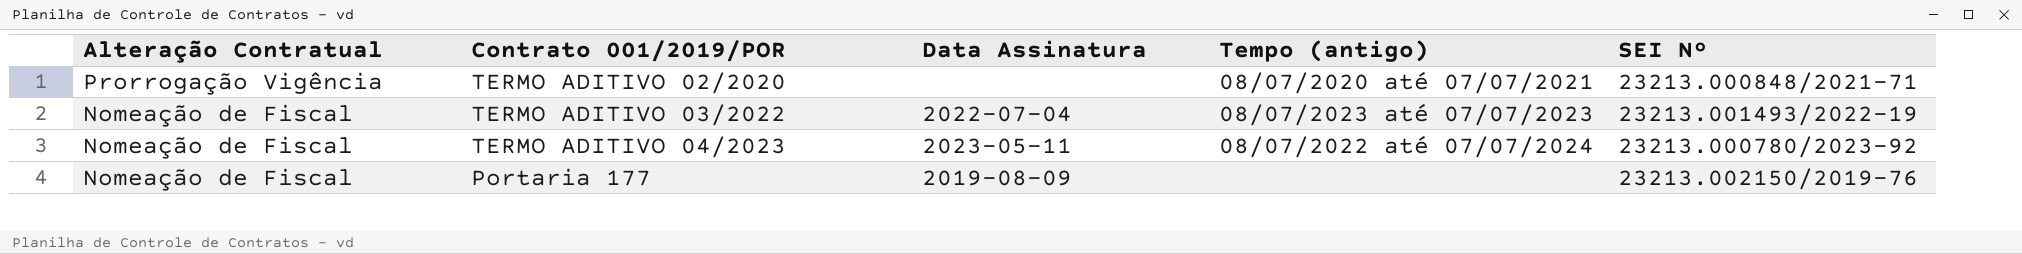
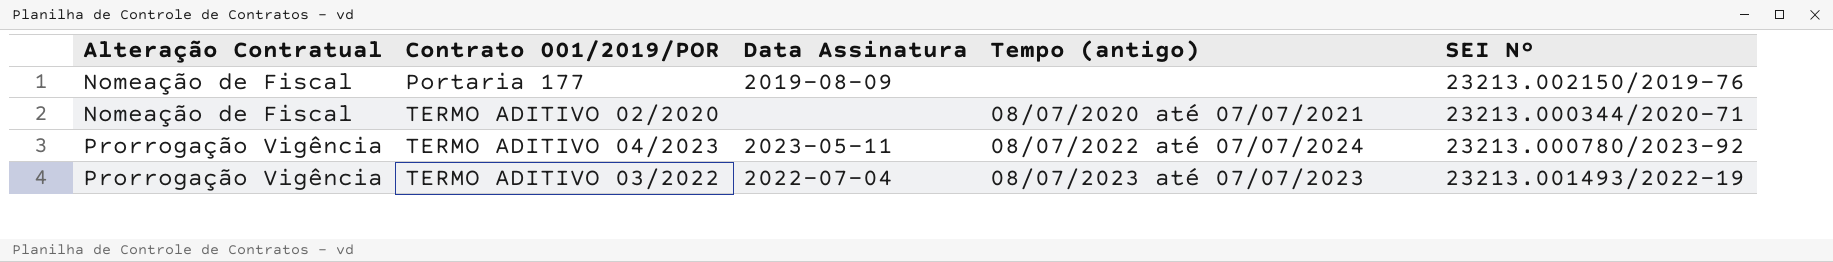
row order: Alteração Contratual descending -> Alteração Contratual ascending
TERMO ADITIVO 02/2020 | Alteração Contratual: Prorrogação Vigência -> Nomeação de Fiscal
TERMO ADITIVO 02/2020 | SEI Nº: 23213.000848/2021-71 -> 23213.000344/2020-71
TERMO ADITIVO 04/2023 | Alteração Contratual: Nomeação de Fiscal -> Prorrogação Vigência
TERMO ADITIVO 03/2022 | Alteração Contratual: Nomeação de Fiscal -> Prorrogação Vigência

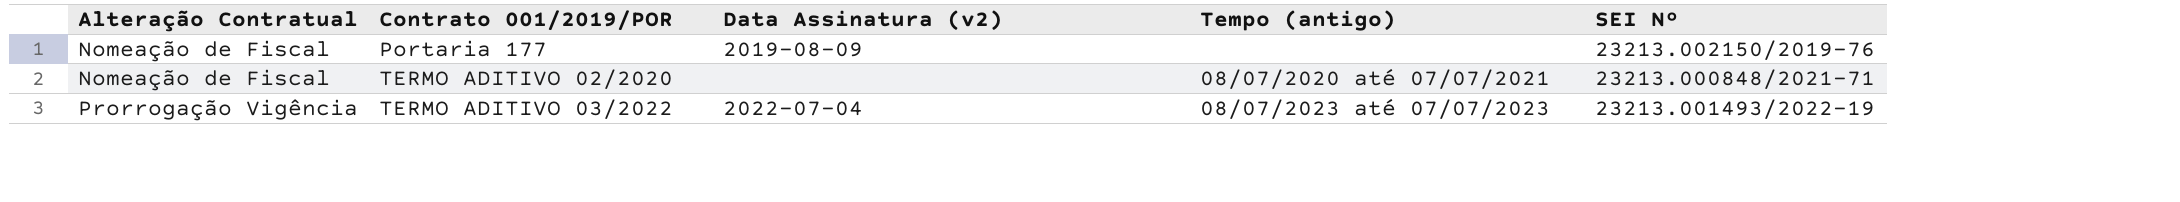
column name: Data Assinatura -> Data Assinatura (v2)
row TERMO ADITIVO 04/2023: Prorrogação Vigência | 2023-05-11 | 08/07/2022 até 07/07/2024 | 23213.000780/2023-92 -> none
TERMO ADITIVO 02/2020 | SEI Nº: 23213.000344/2020-71 -> 23213.000848/2021-71

